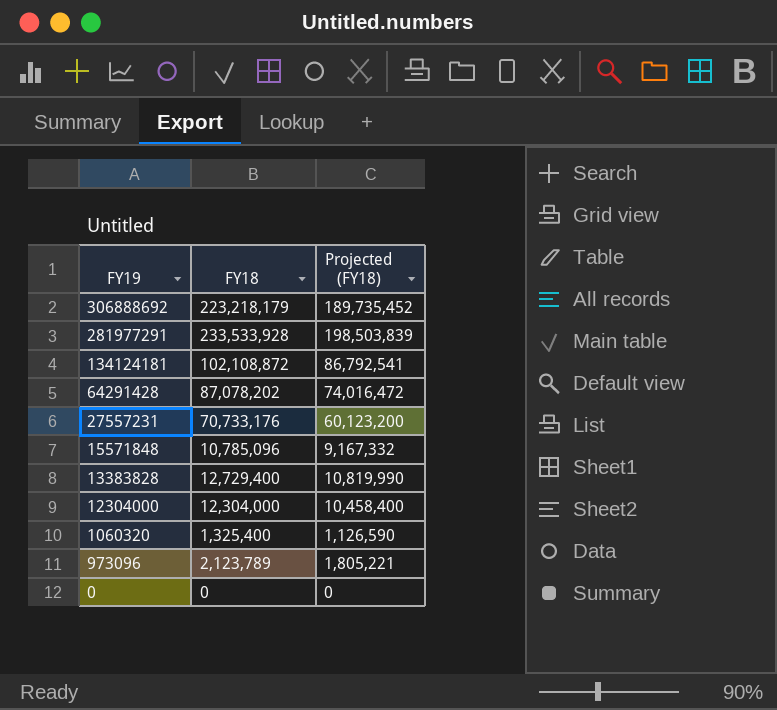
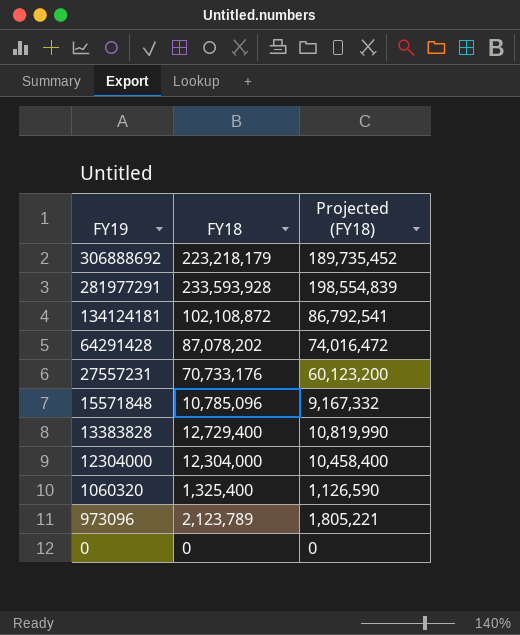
281977291 | FY18: 233,533,928 -> 233,593,928
281977291 | Projected (FY18): 198,503,839 -> 198,554,839

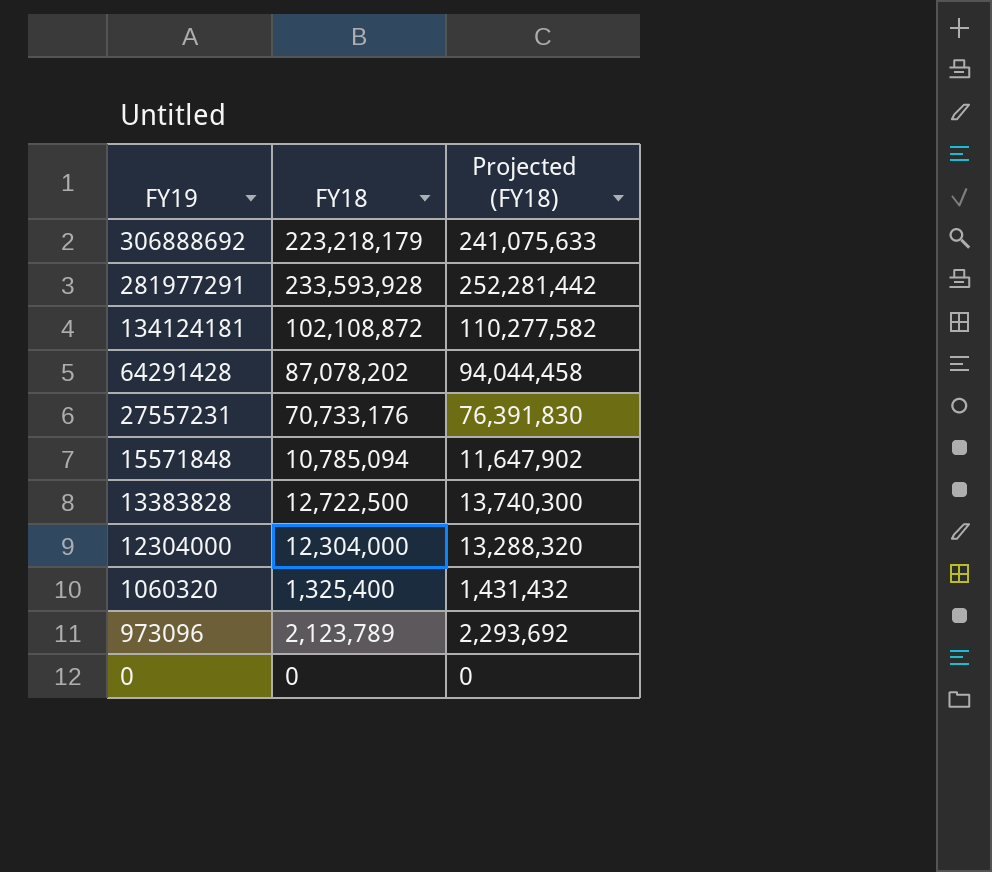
column Projected (FY18) | formula: [FY18] * 0.85 -> [FY18] * 1.08
15571848 | FY18: 10,785,096 -> 10,785,094
13383828 | FY18: 12,729,400 -> 12,722,500

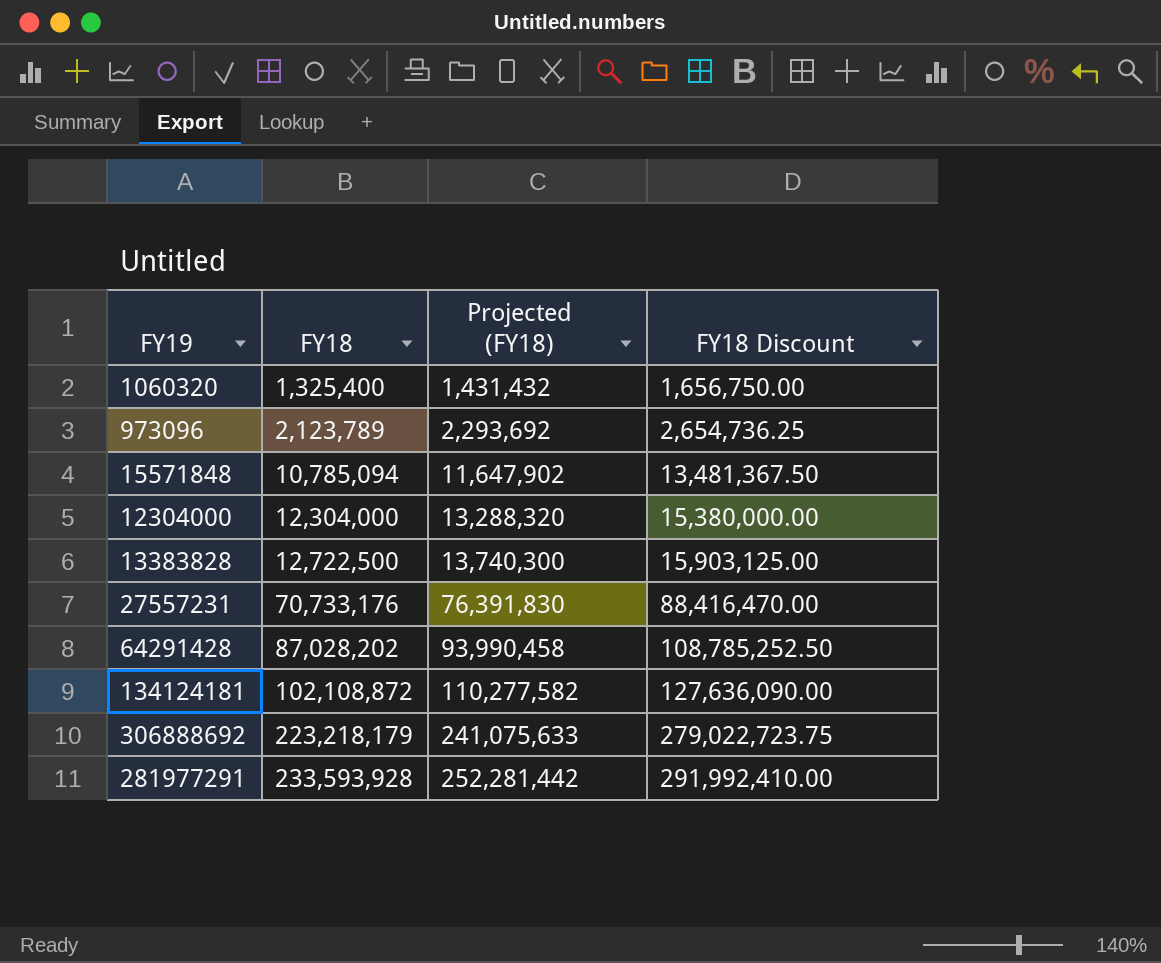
row order: FY19 descending -> FY18 ascending
column FY18 Discount | formula: none -> [FY18] * 1.25
row 0: 0 | 0 -> none
64291428 | FY18: 87,078,202 -> 87,028,202
64291428 | Projected (FY18): 94,044,458 -> 93,990,458

